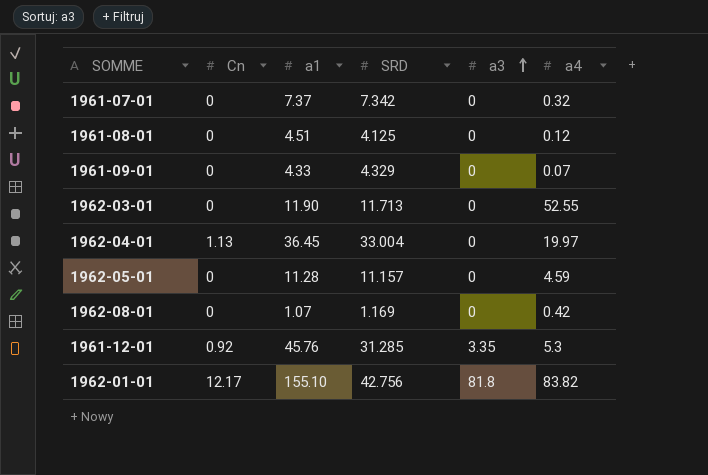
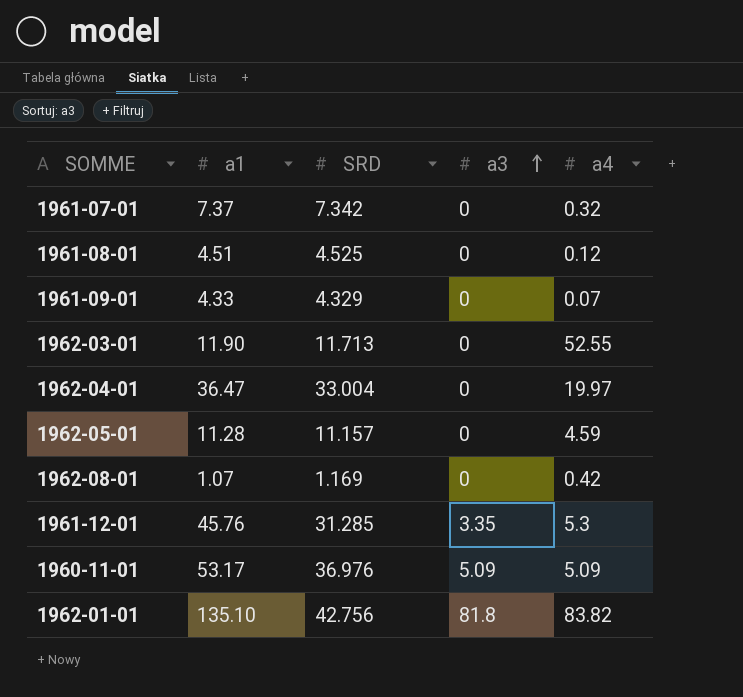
column Cn | position: 2 -> none
1961-08-01 | SRD: 4.125 -> 4.525
1962-04-01 | a1: 36.45 -> 36.47
row 1960-11-01: none -> 53.17 | 36.976 | 5.09 | 5.09
1962-01-01 | a1: 155.10 -> 135.10

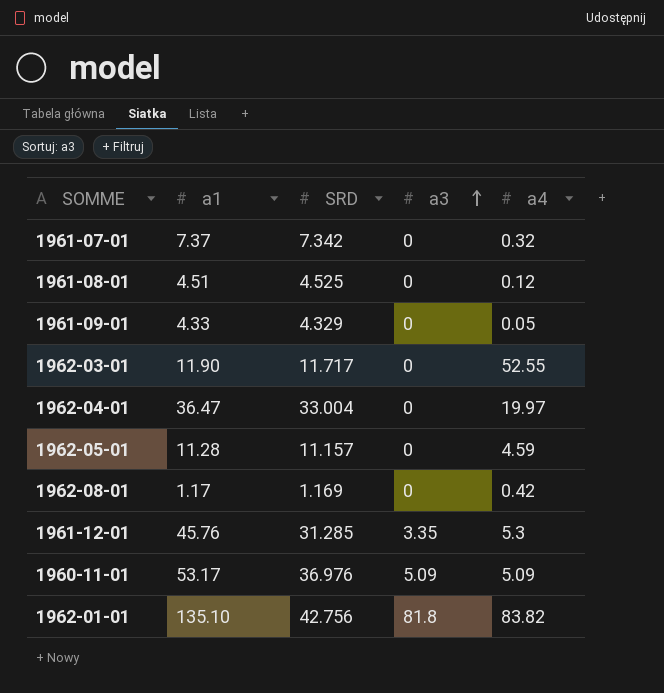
1961-09-01 | a4: 0.07 -> 0.05
1962-03-01 | SRD: 11.713 -> 11.717
1962-08-01 | a1: 1.07 -> 1.17

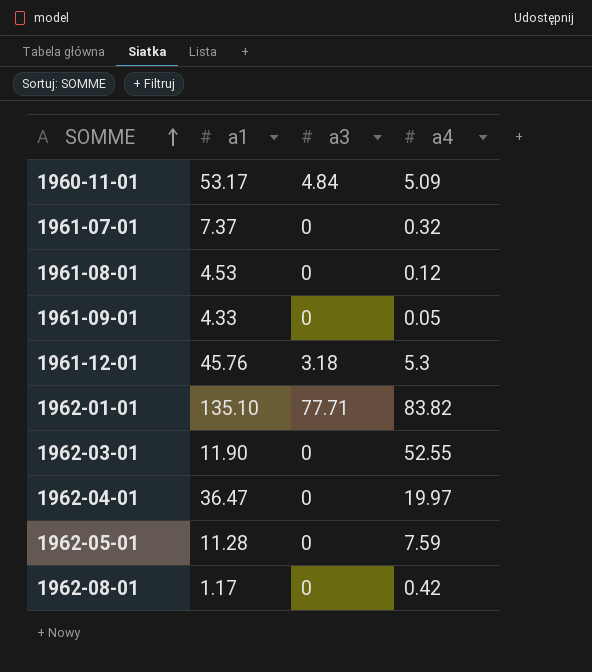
row order: a3 ascending -> SOMME ascending
column SRD | position: 3 -> none
1960-11-01 | a3: 5.09 -> 4.84
1961-08-01 | a1: 4.51 -> 4.53
1961-12-01 | a3: 3.35 -> 3.18
1962-01-01 | a3: 81.8 -> 77.71
1962-05-01 | a4: 4.59 -> 7.59

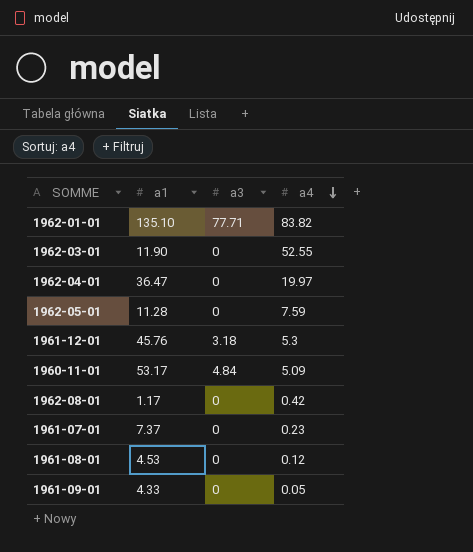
row order: SOMME ascending -> a4 descending
1961-07-01 | a4: 0.32 -> 0.23

